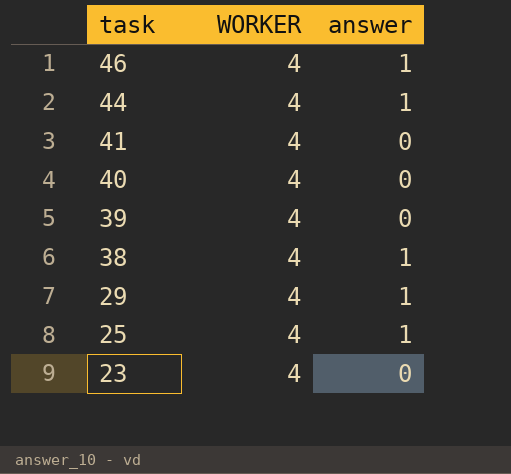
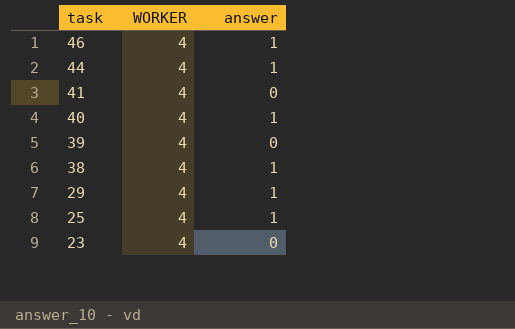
40 | answer: 0 -> 1

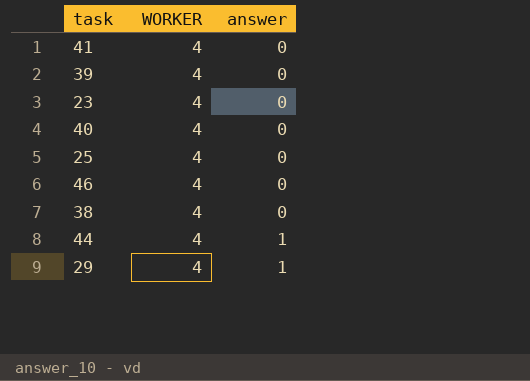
row order: task descending -> answer ascending
40 | answer: 1 -> 0
25 | answer: 1 -> 0
46 | answer: 1 -> 0
38 | answer: 1 -> 0

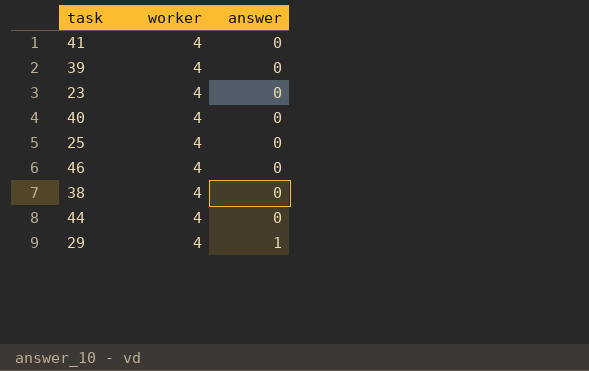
column name: WORKER -> worker
44 | answer: 1 -> 0

